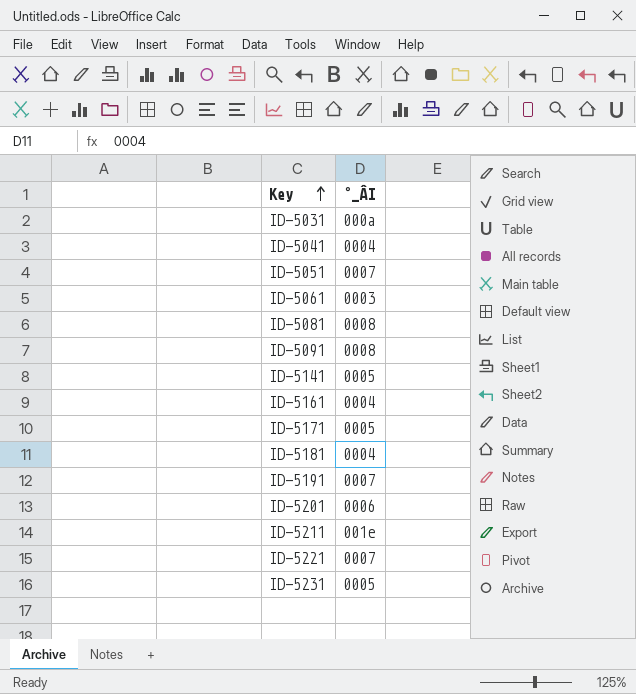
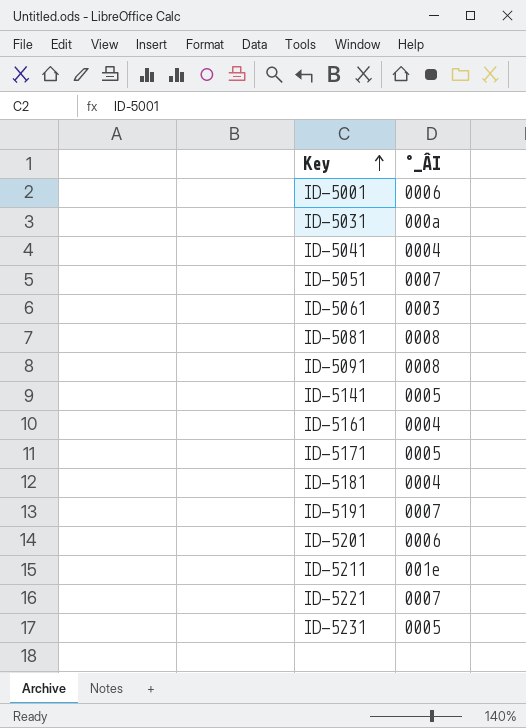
row ID-5001: none -> 0006

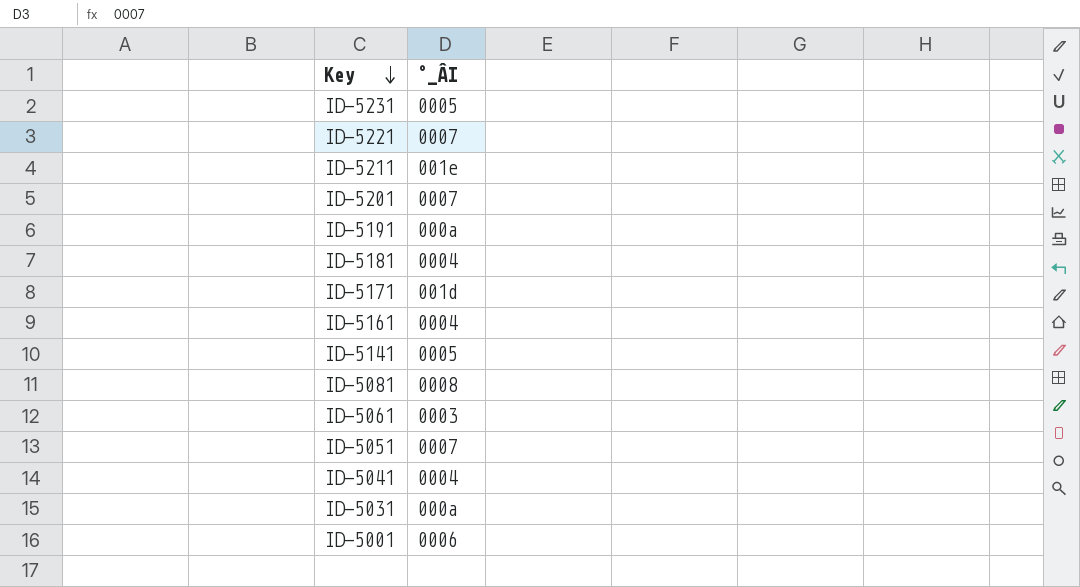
row order: Key ascending -> Key descending
row ID-5091: 0008 -> none
ID-5201 | °_ÂI: 0006 -> 0007
ID-5191 | °_ÂI: 0007 -> 000a
ID-5171 | °_ÂI: 0005 -> 001d

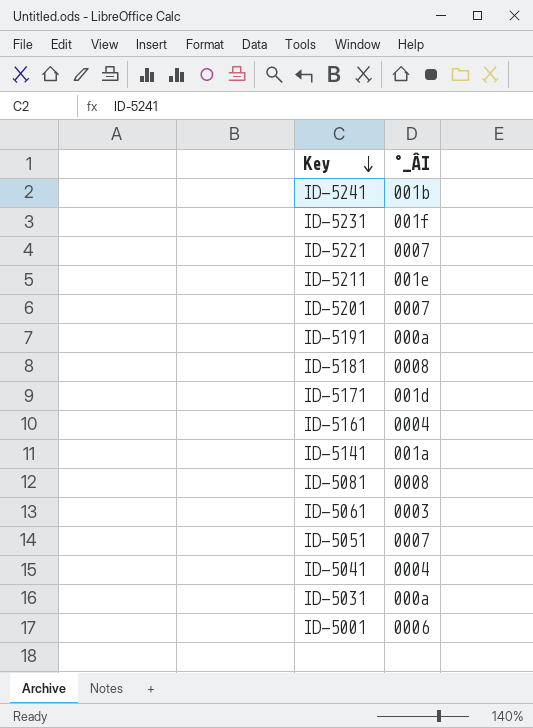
row ID-5241: none -> 001b
ID-5231 | °_ÂI: 0005 -> 001f
ID-5181 | °_ÂI: 0004 -> 0008
ID-5141 | °_ÂI: 0005 -> 001a

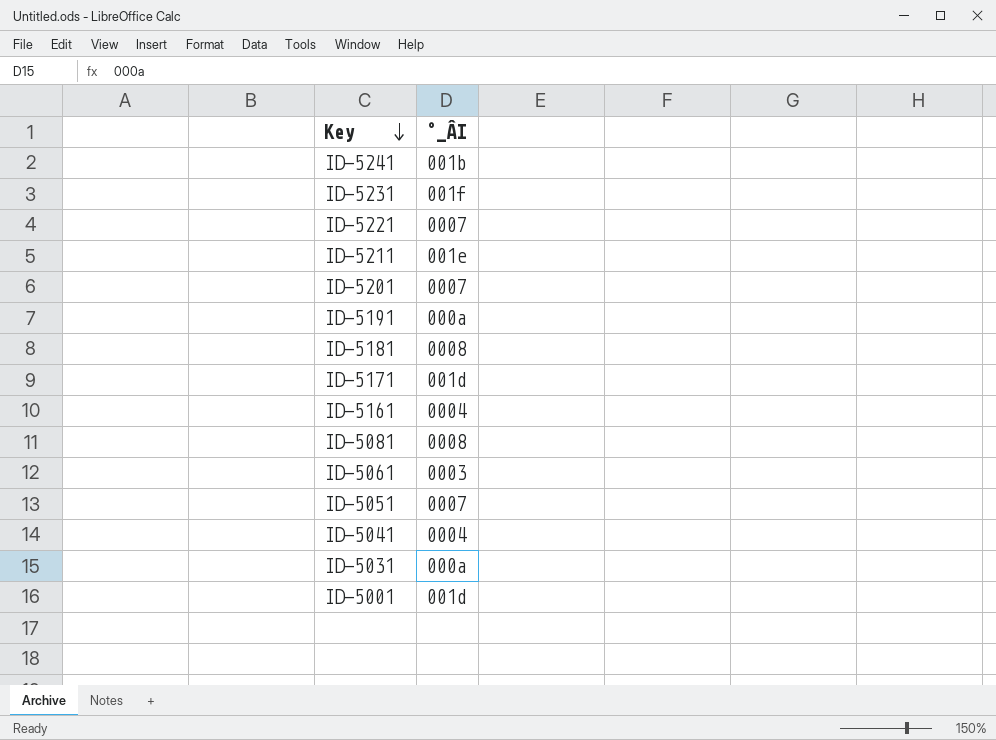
row ID-5141: 001a -> none
ID-5001 | °_ÂI: 0006 -> 001d

